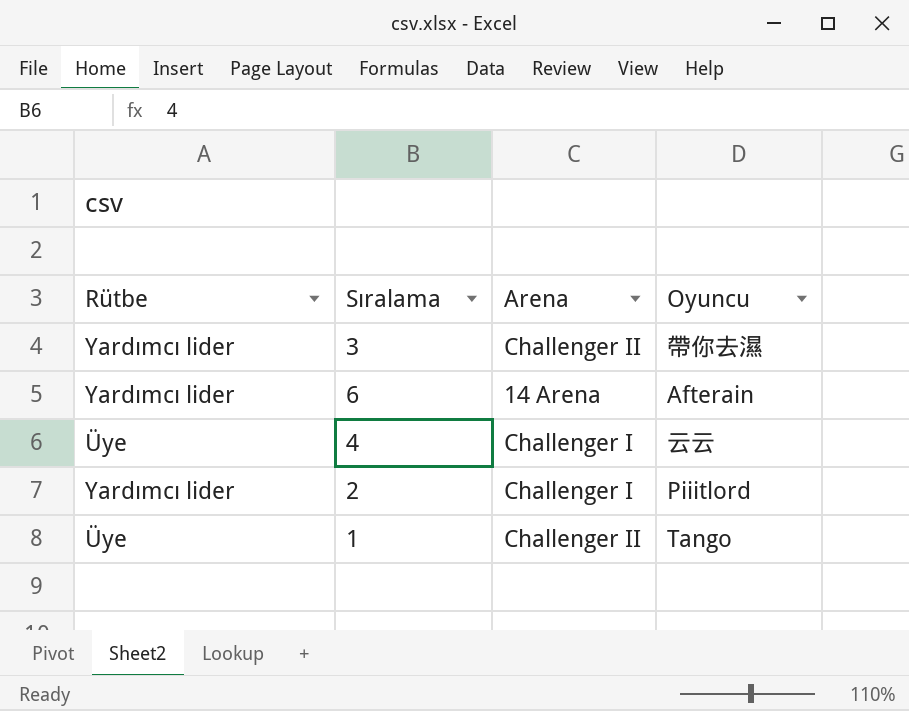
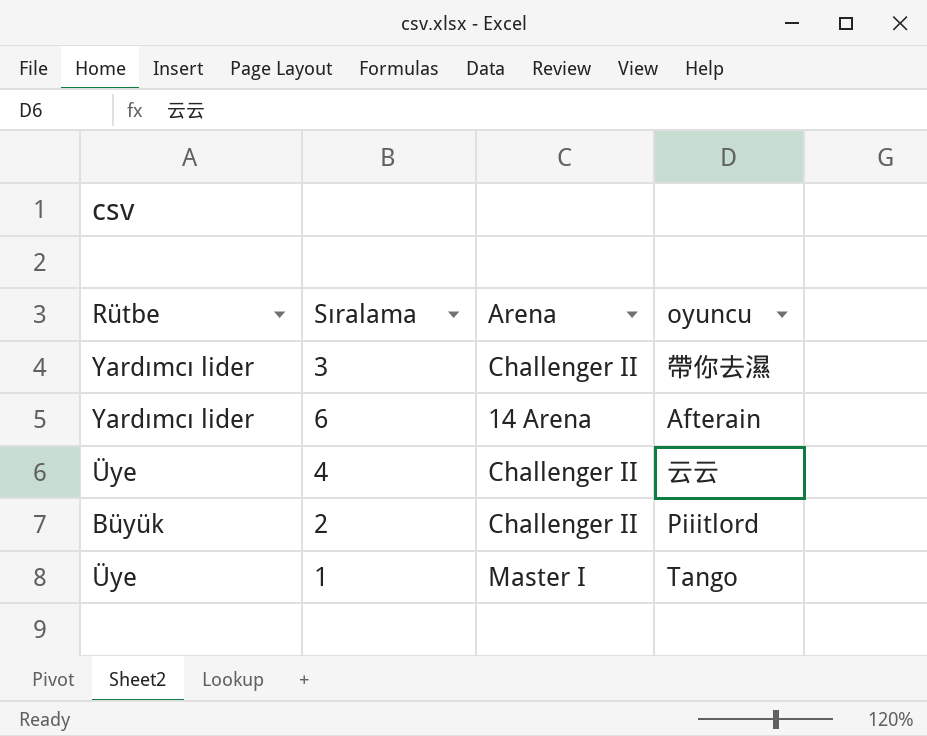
column name: Oyuncu -> oyuncu
4 | Arena: Challenger I -> Challenger II
2 | Rütbe: Yardımcı lider -> Büyük
2 | Arena: Challenger I -> Challenger II
1 | Arena: Challenger II -> Master I

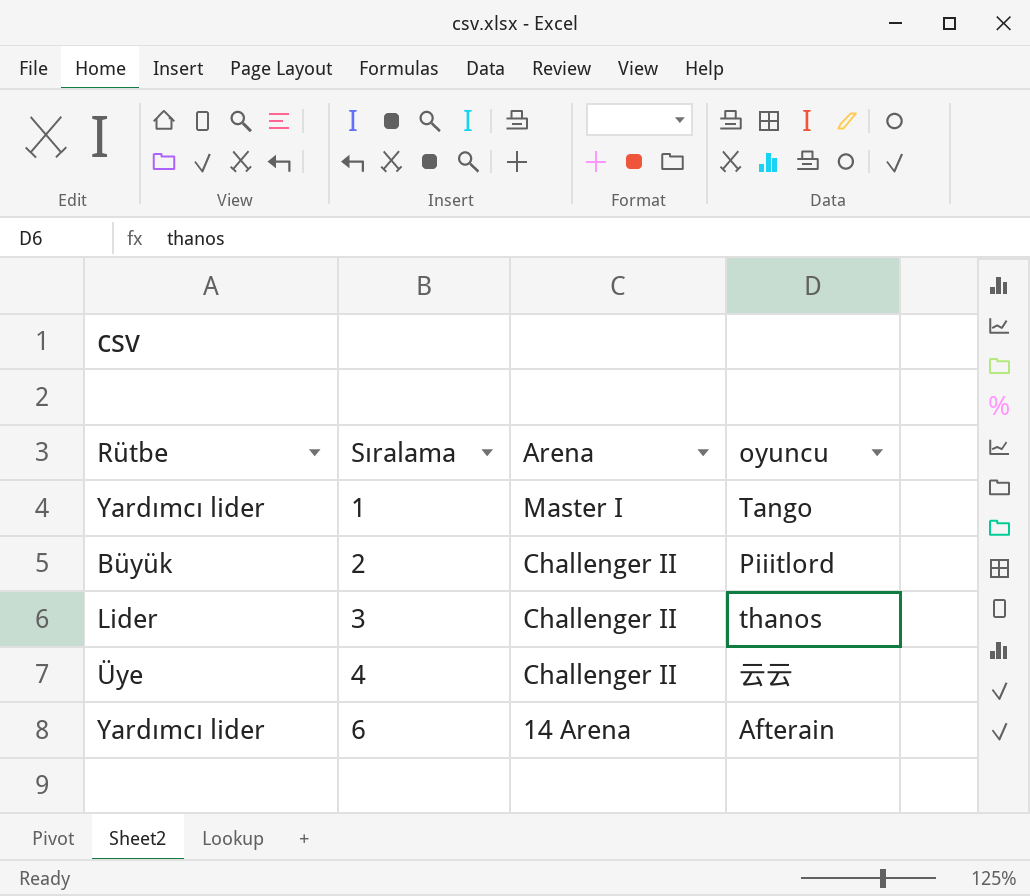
row order: none -> Sıralama ascending
1 | Rütbe: Üye -> Yardımcı lider
3 | Rütbe: Yardımcı lider -> Lider
3 | oyuncu: 帶你去濕 -> thanos

